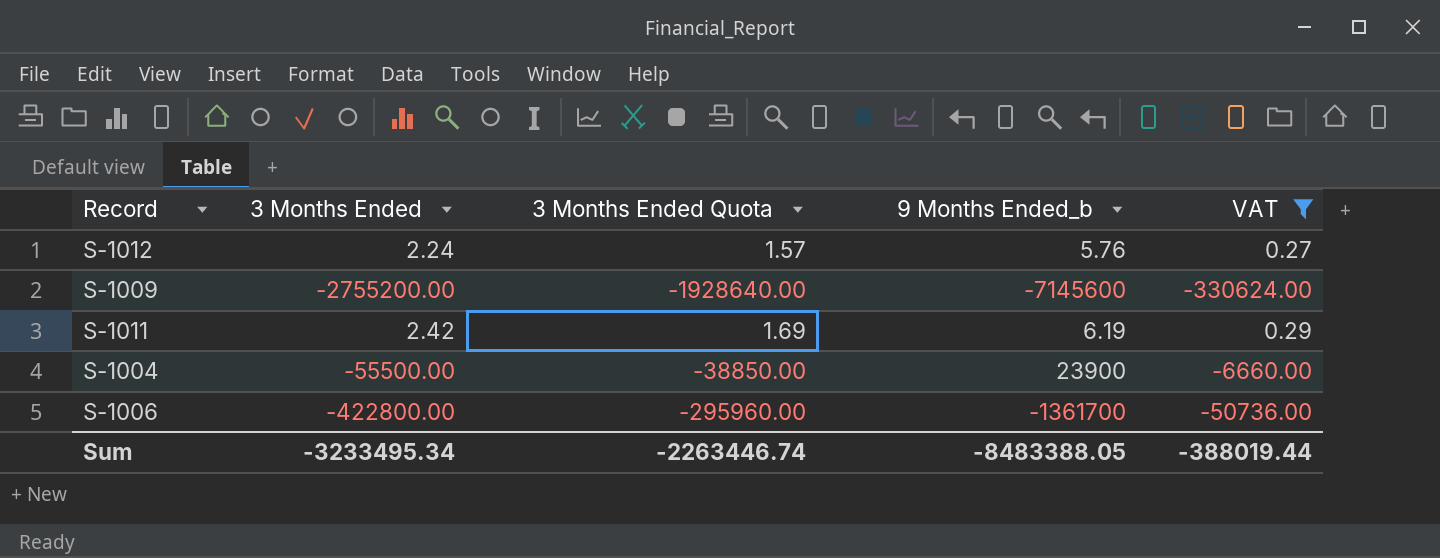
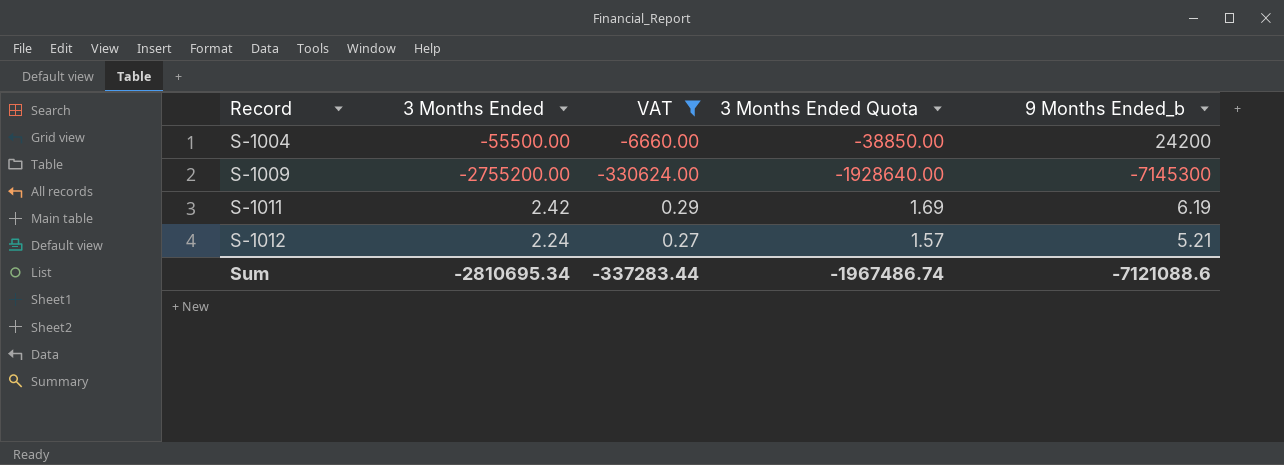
row order: none -> Record ascending
column VAT | position: 5 -> 3
row S-1006: -422800.00 | -295960.00 | -1361700 | -50736.00 -> none
S-1004 | 9 Months Ended_b: 23900 -> 24200
S-1009 | 9 Months Ended_b: -7145600 -> -7145300
S-1012 | 9 Months Ended_b: 5.76 -> 5.21
Sum | 3 Months Ended: -3233495.34 -> -2810695.34
Sum | VAT: -388019.44 -> -337283.44
Sum | 3 Months Ended Quota: -2263446.74 -> -1967486.74
Sum | 9 Months Ended_b: -8483388.05 -> -7121088.6

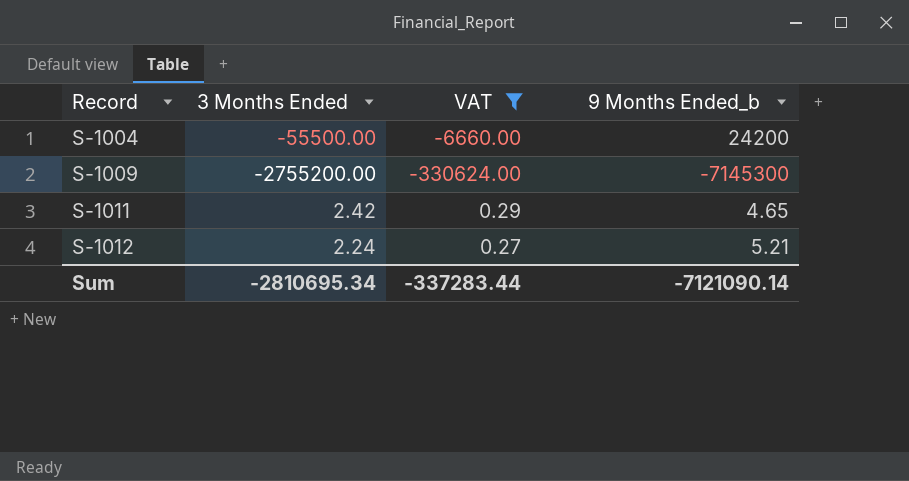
column 3 Months Ended Quota | formula: [3 Months Ended] * 0.7 -> none
S-1011 | 9 Months Ended_b: 6.19 -> 4.65
Sum | 9 Months Ended_b: -7121088.6 -> -7121090.14

